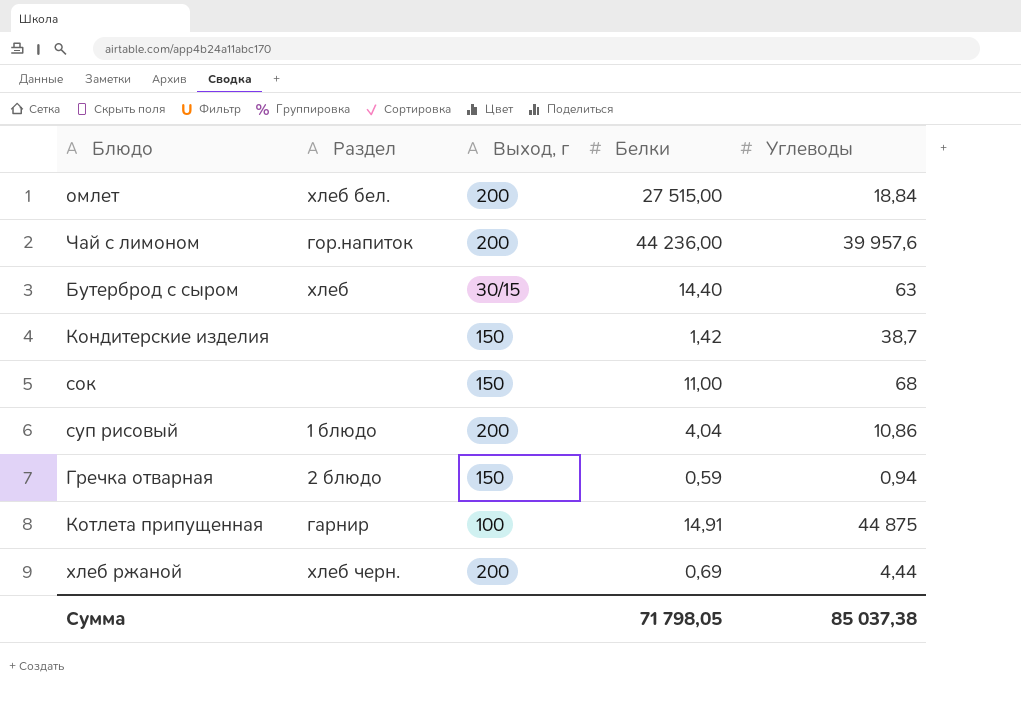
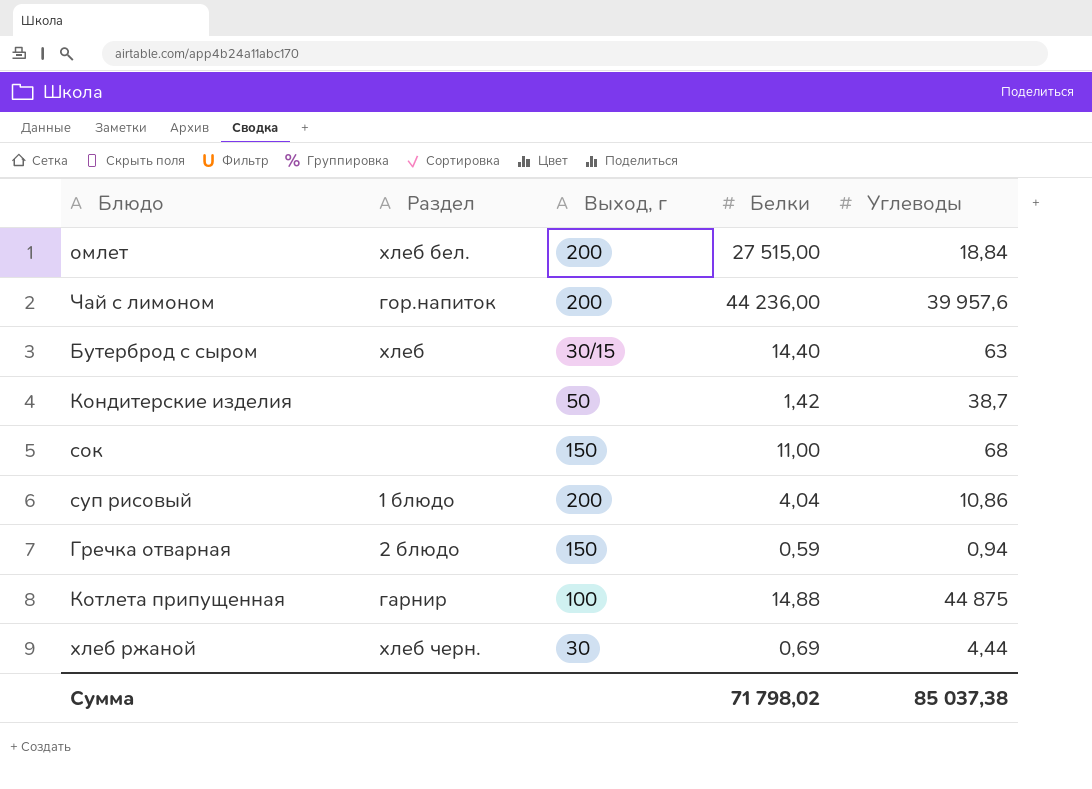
Кондитерские изделия | Выход, г: 150 -> 50
Котлета припущенная | Белки: 14,91 -> 14,88
хлеб ржаной | Выход, г: 200 -> 30
Сумма | Белки: 71 798,05 -> 71 798,02

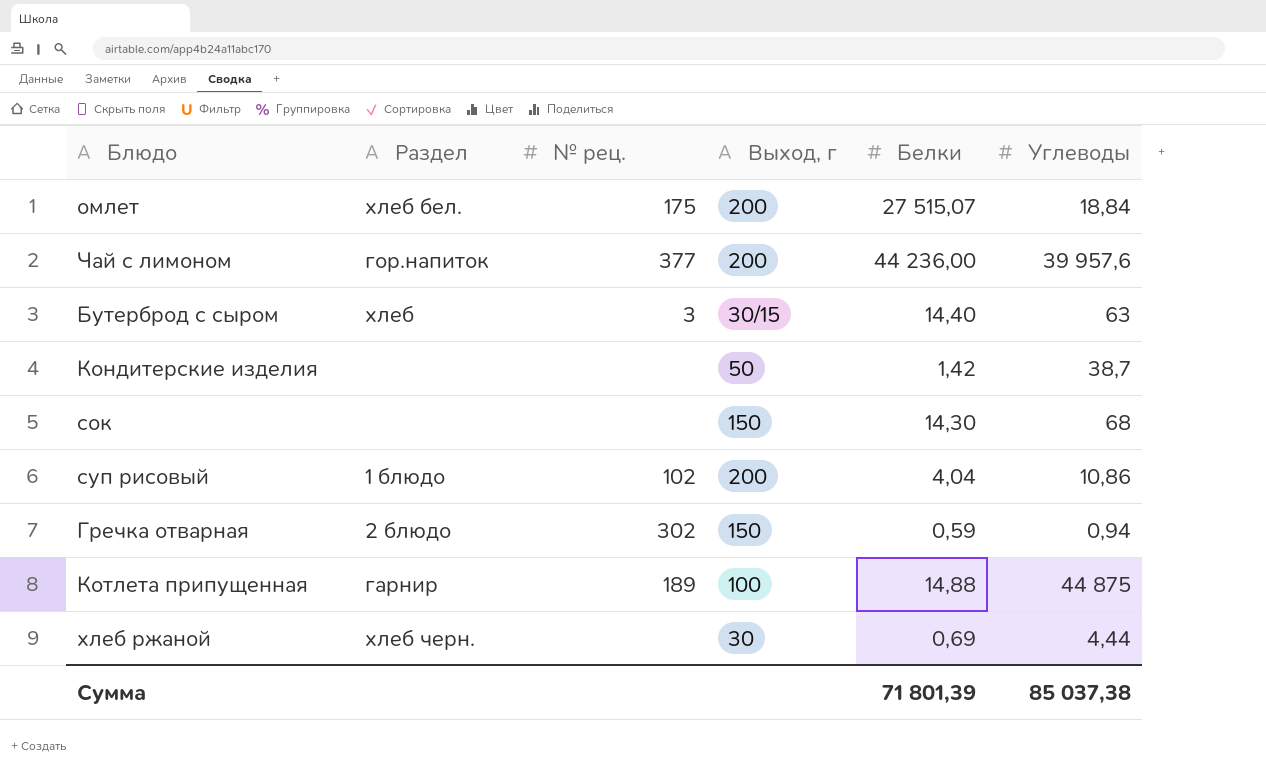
column № рец. | position: none -> 3
омлет | Белки: 27 515,00 -> 27 515,07
сок | Белки: 11,00 -> 14,30
Сумма | Белки: 71 798,02 -> 71 801,39

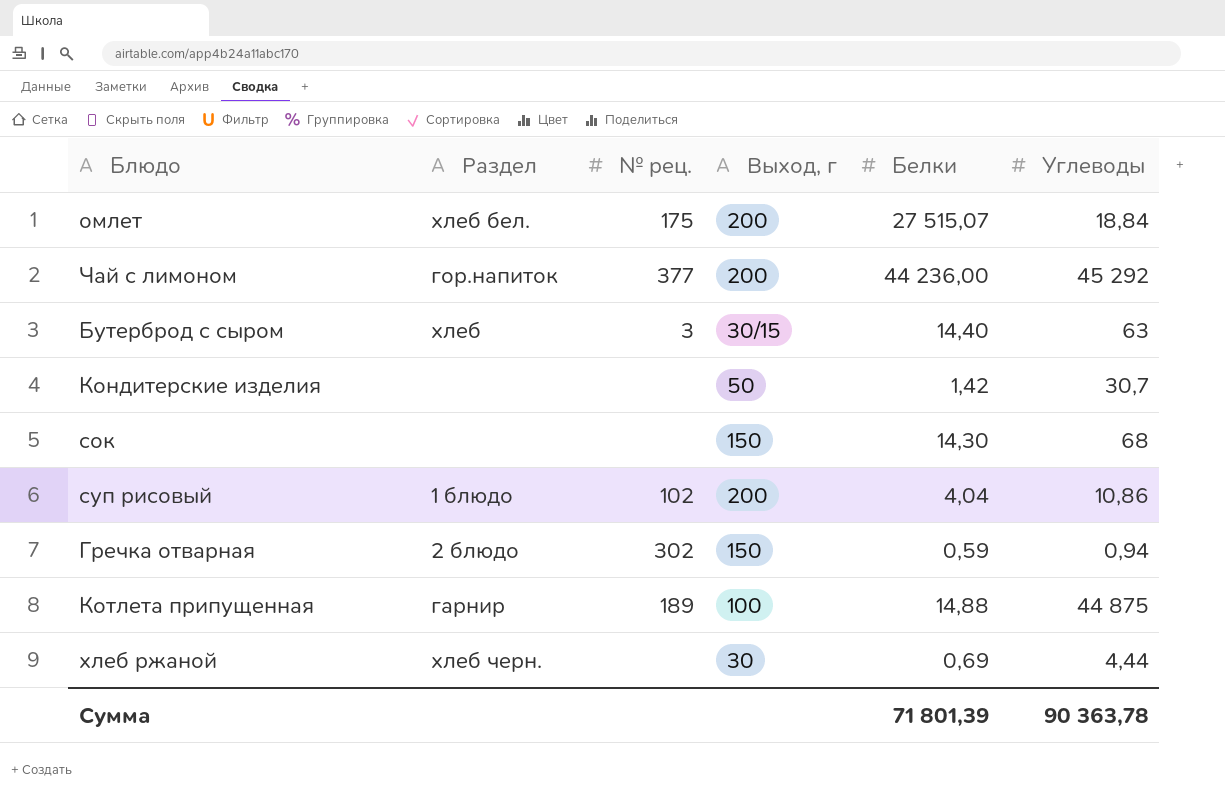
Чай с лимоном | Углеводы: 39 957,6 -> 45 292
Кондитерские изделия | Углеводы: 38,7 -> 30,7
Сумма | Углеводы: 85 037,38 -> 90 363,78

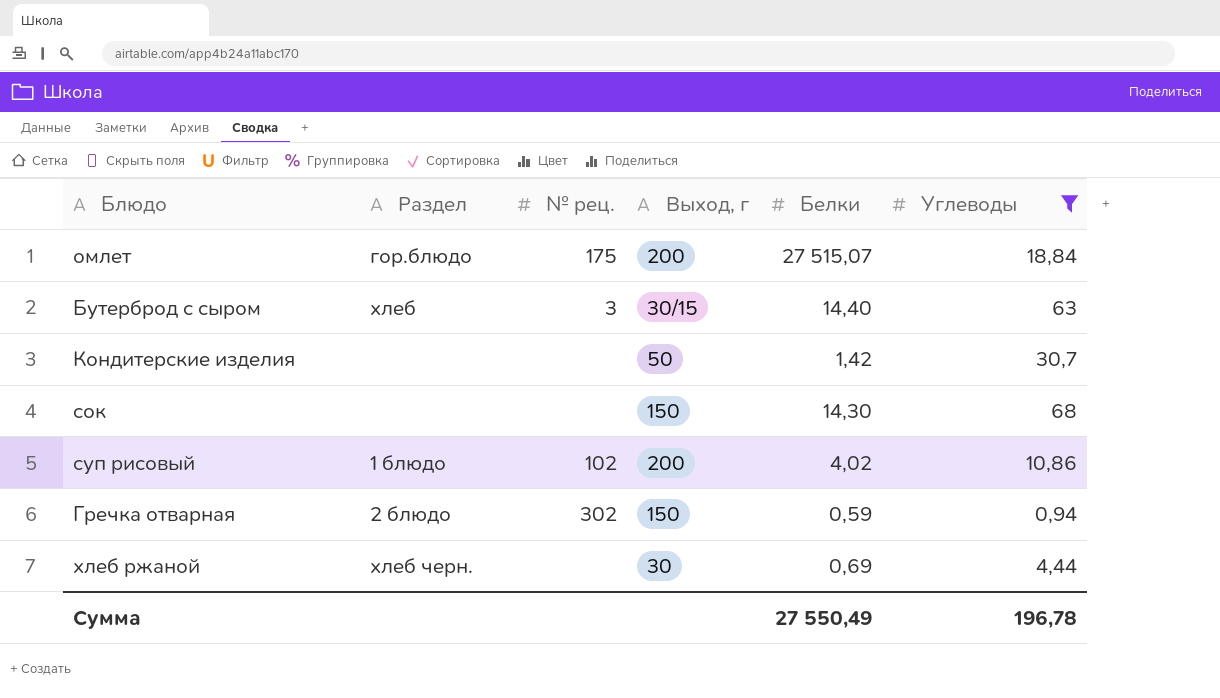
filter: none -> Углеводы <= 68
омлет | Раздел: хлеб бел. -> гор.блюдо
суп рисовый | Белки: 4,04 -> 4,02
Сумма | Белки: 71 801,39 -> 27 550,49
Сумма | Углеводы: 90 363,78 -> 196,78

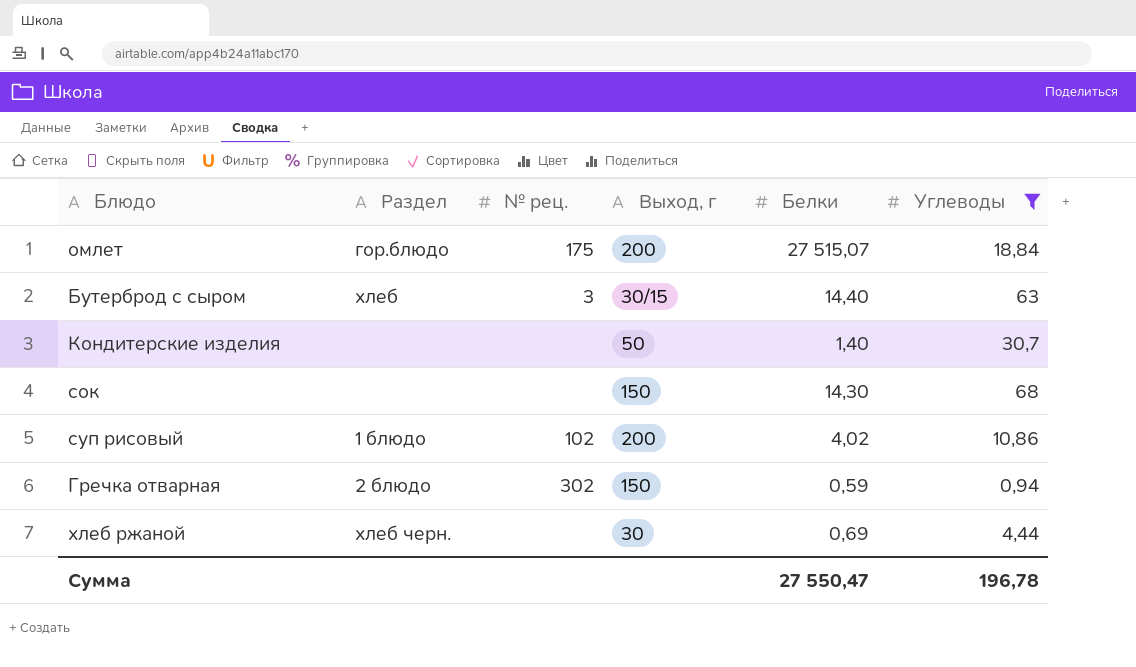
Кондитерские изделия | Белки: 1,42 -> 1,40
Сумма | Белки: 27 550,49 -> 27 550,47

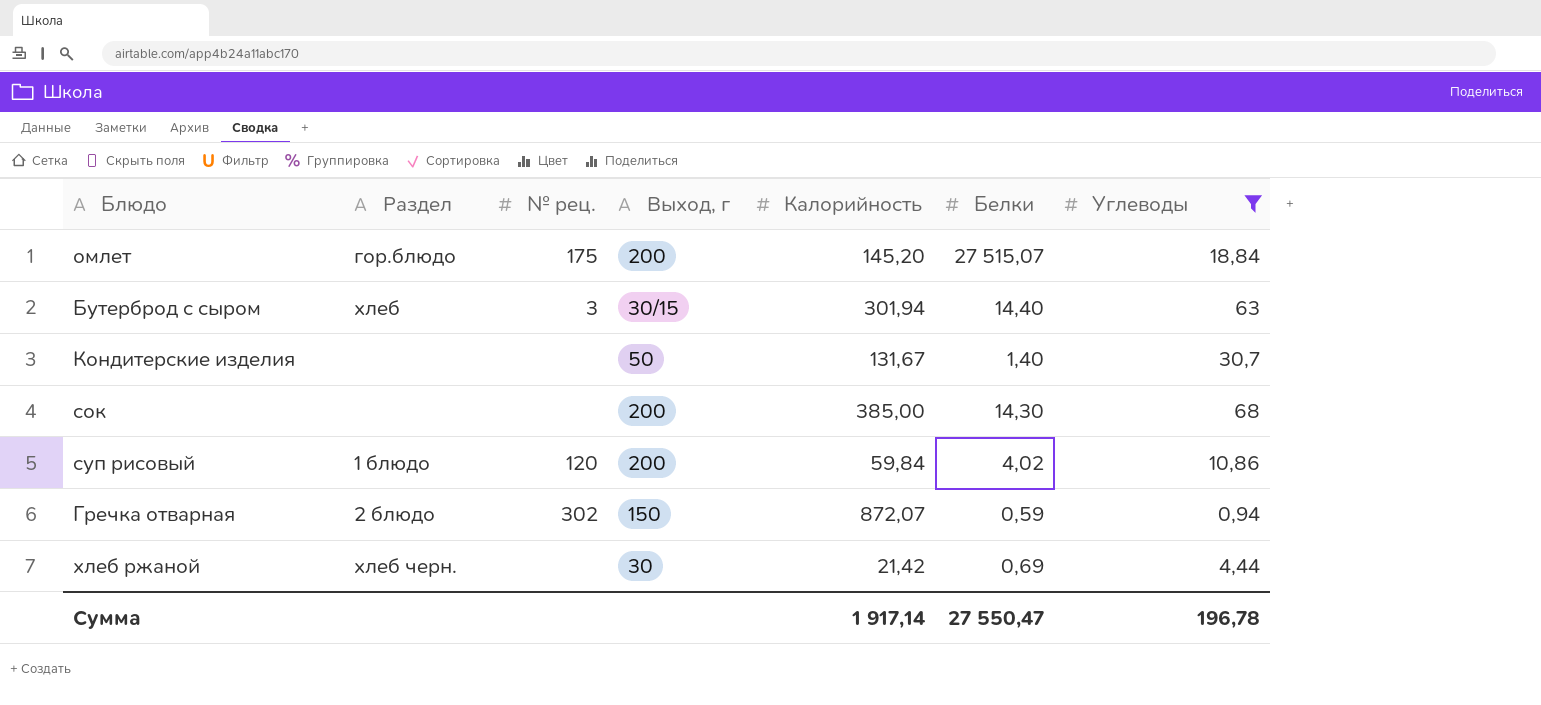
column Калорийность | position: none -> 5
сок | Выход, г: 150 -> 200
суп рисовый | № рец.: 102 -> 120

